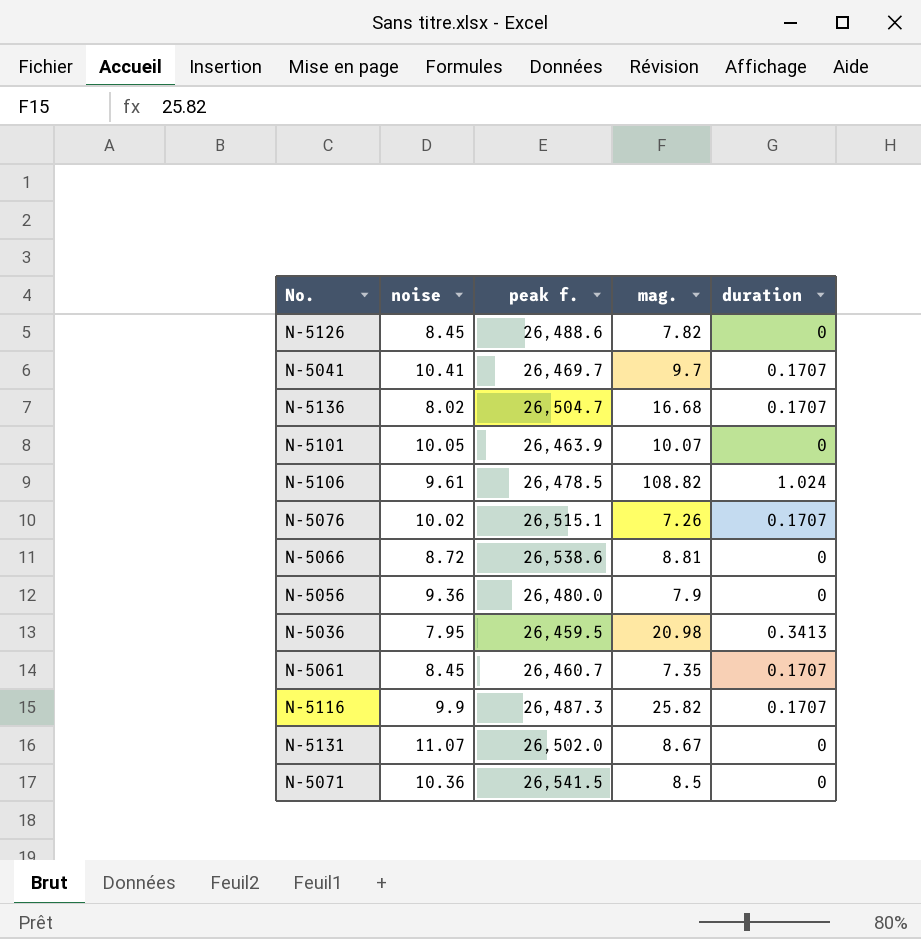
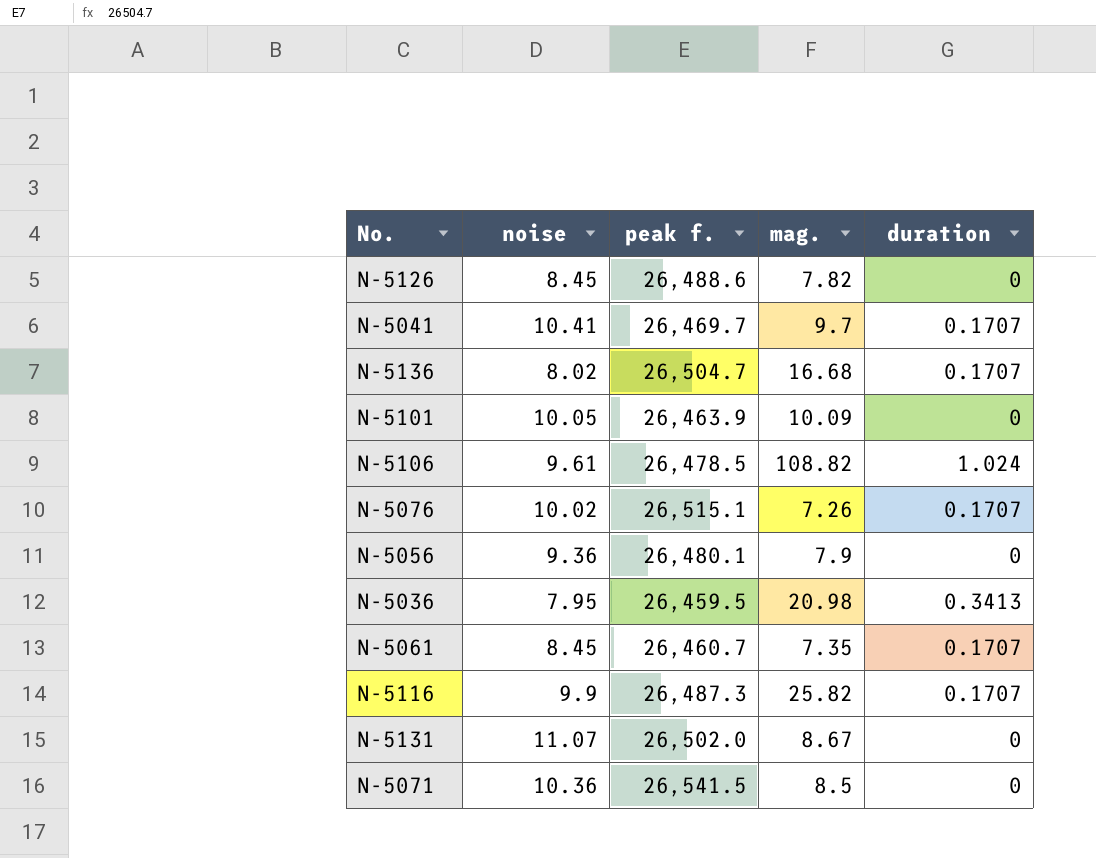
row N-5066: 8.72 | 26,538.6 | 8.81 | 0 -> none
N-5101 | mag.: 10.07 -> 10.09
N-5056 | peak f.: 26,480.0 -> 26,480.1

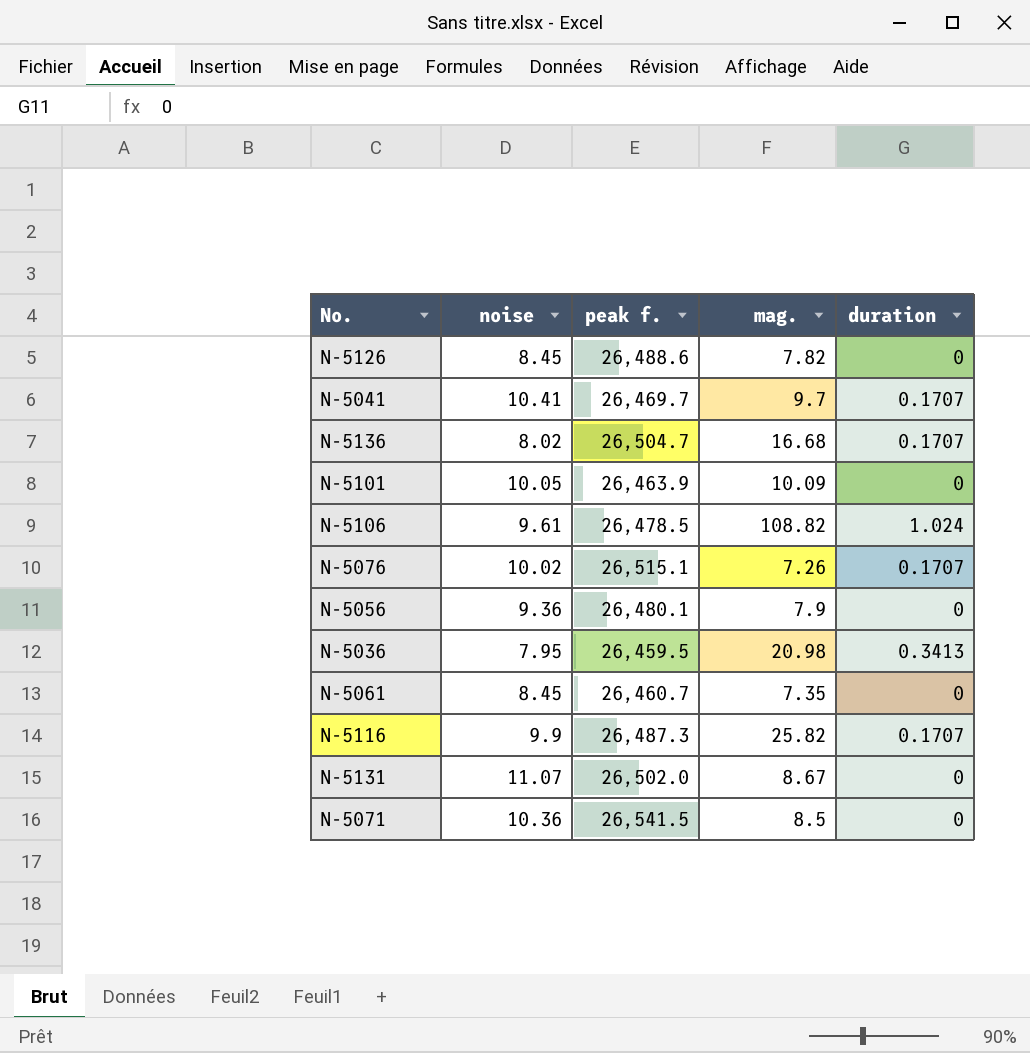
N-5061 | duration: 0.1707 -> 0

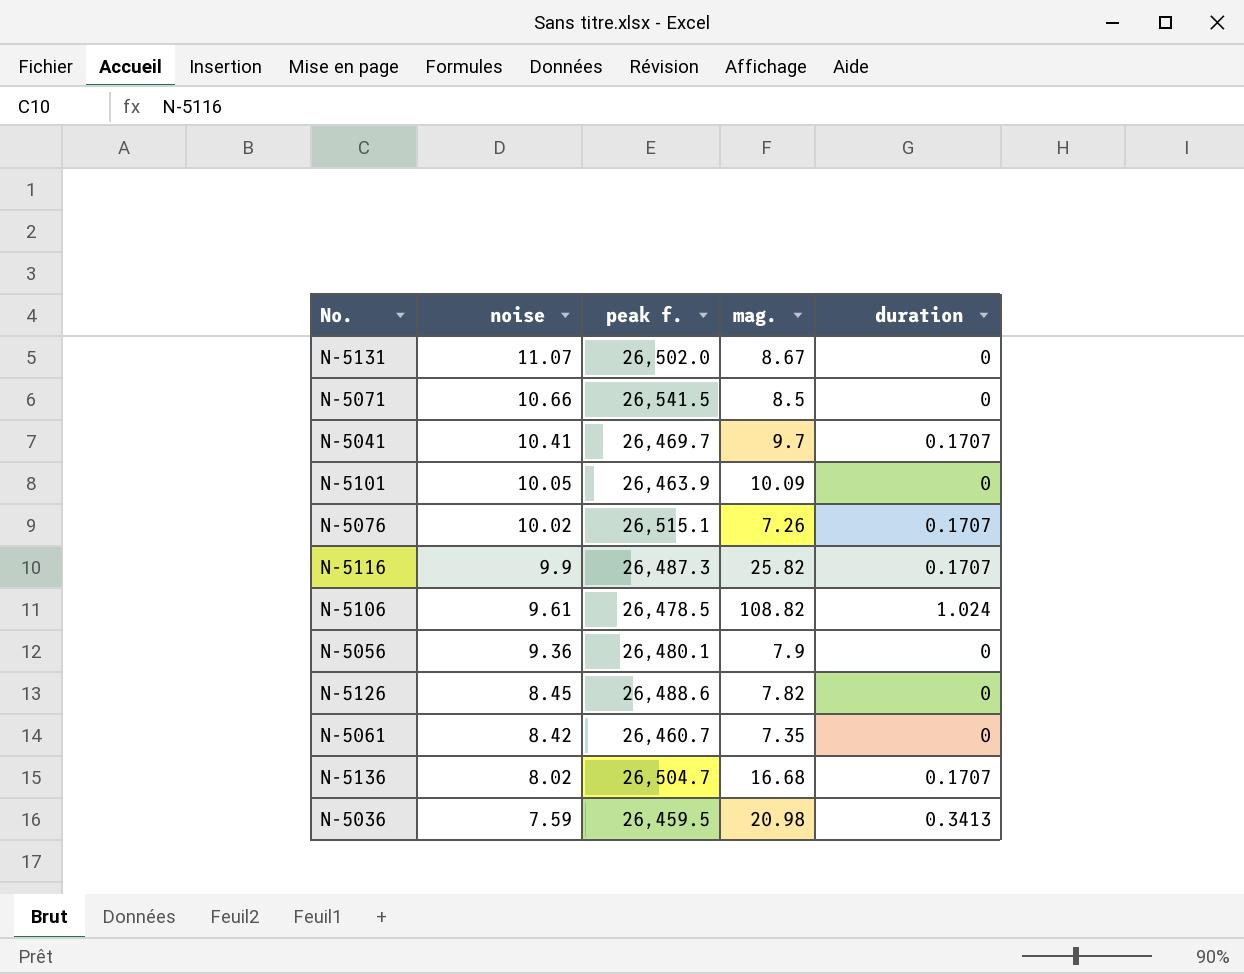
row order: none -> noise descending
N-5071 | noise: 10.36 -> 10.66
N-5061 | noise: 8.45 -> 8.42
N-5036 | noise: 7.95 -> 7.59

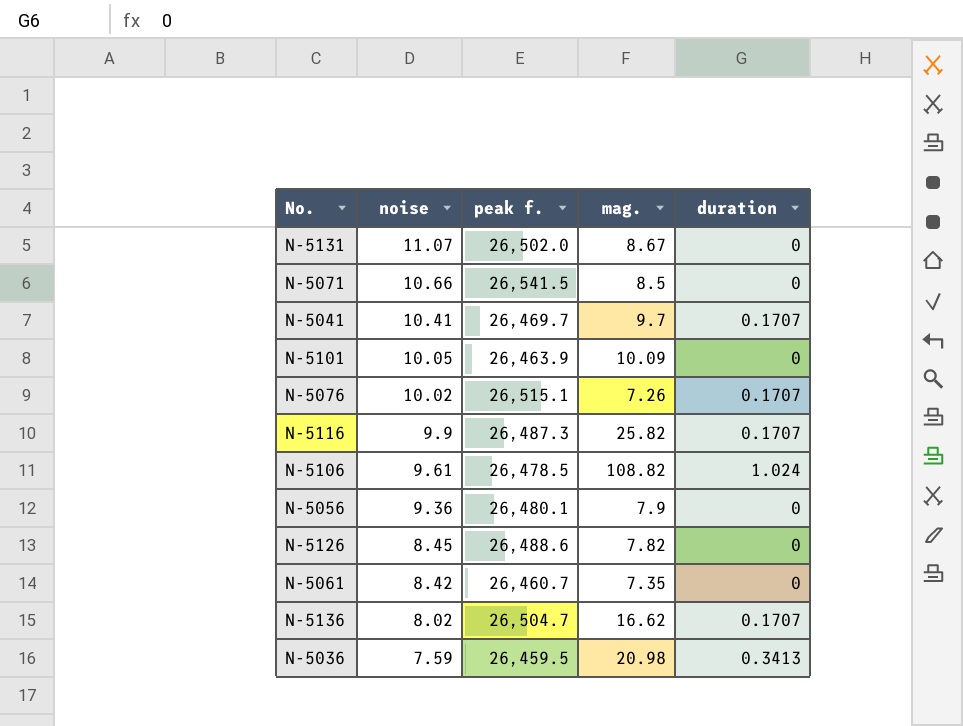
N-5136 | mag.: 16.68 -> 16.62

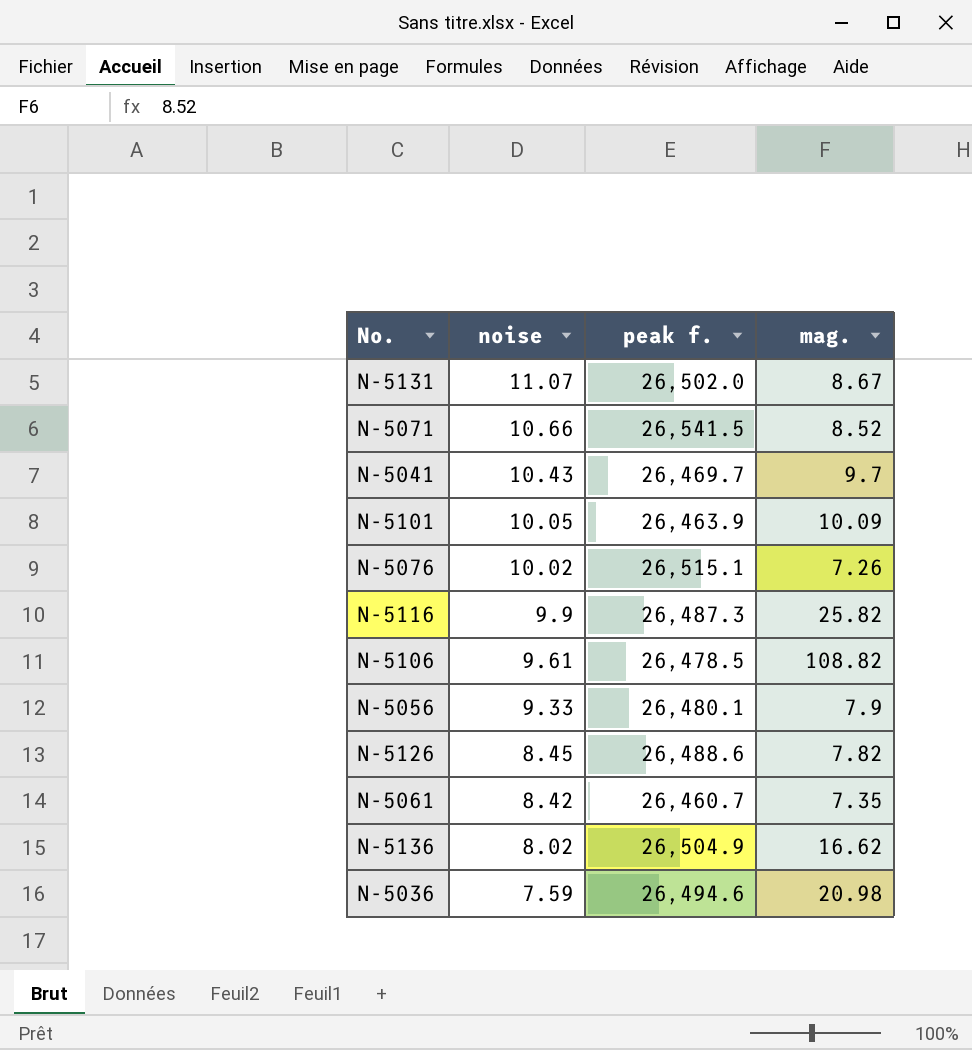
column duration | position: 5 -> none
N-5071 | mag.: 8.5 -> 8.52
N-5041 | noise: 10.41 -> 10.43
N-5056 | noise: 9.36 -> 9.33
N-5136 | peak f.: 26,504.7 -> 26,504.9
N-5036 | peak f.: 26,459.5 -> 26,494.6

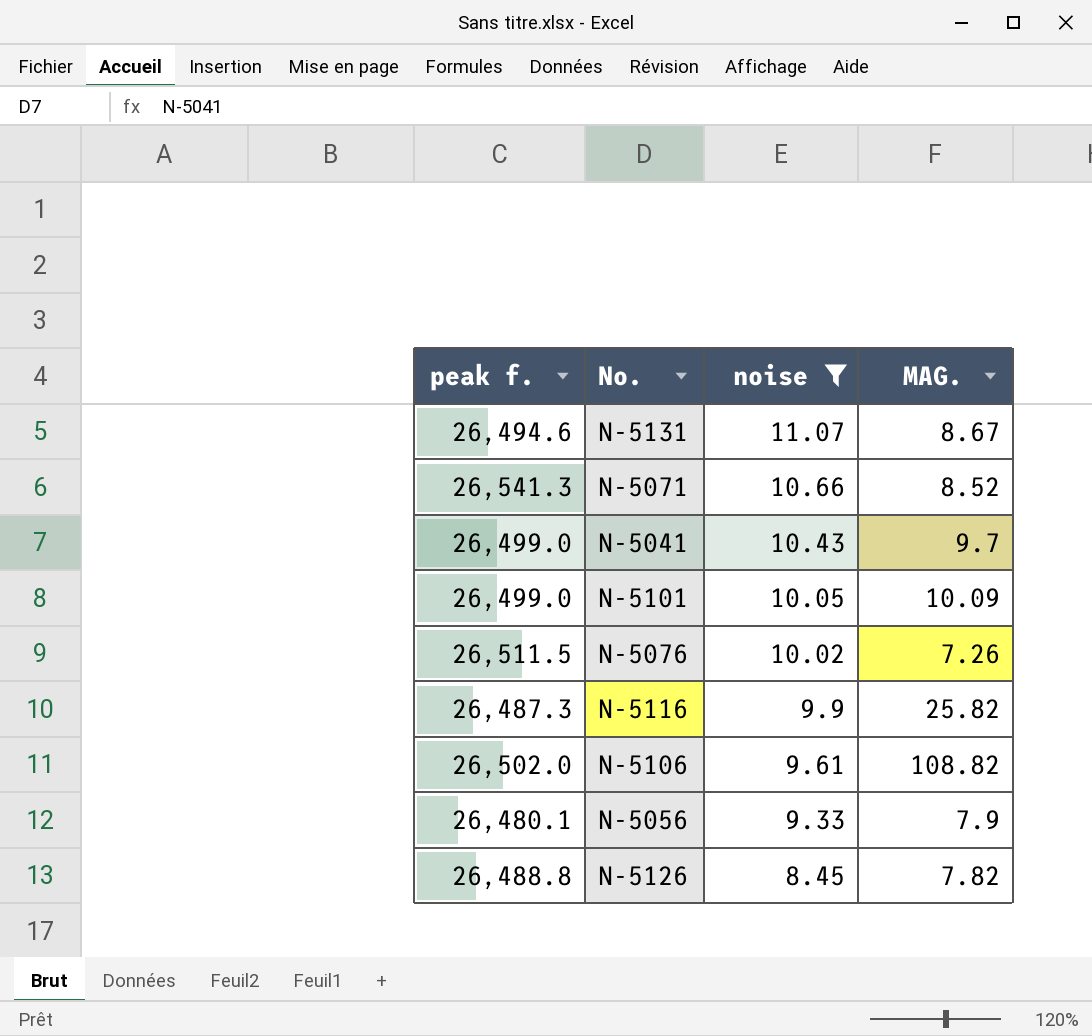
filter: none -> noise >= 8.45
column peak f. | position: 3 -> 1
column name: mag. -> MAG.
N-5131 | peak f.: 26,502.0 -> 26,494.6
N-5071 | peak f.: 26,541.5 -> 26,541.3
N-5041 | peak f.: 26,469.7 -> 26,499.0
N-5101 | peak f.: 26,463.9 -> 26,499.0
N-5076 | peak f.: 26,515.1 -> 26,511.5
N-5106 | peak f.: 26,478.5 -> 26,502.0
N-5126 | peak f.: 26,488.6 -> 26,488.8

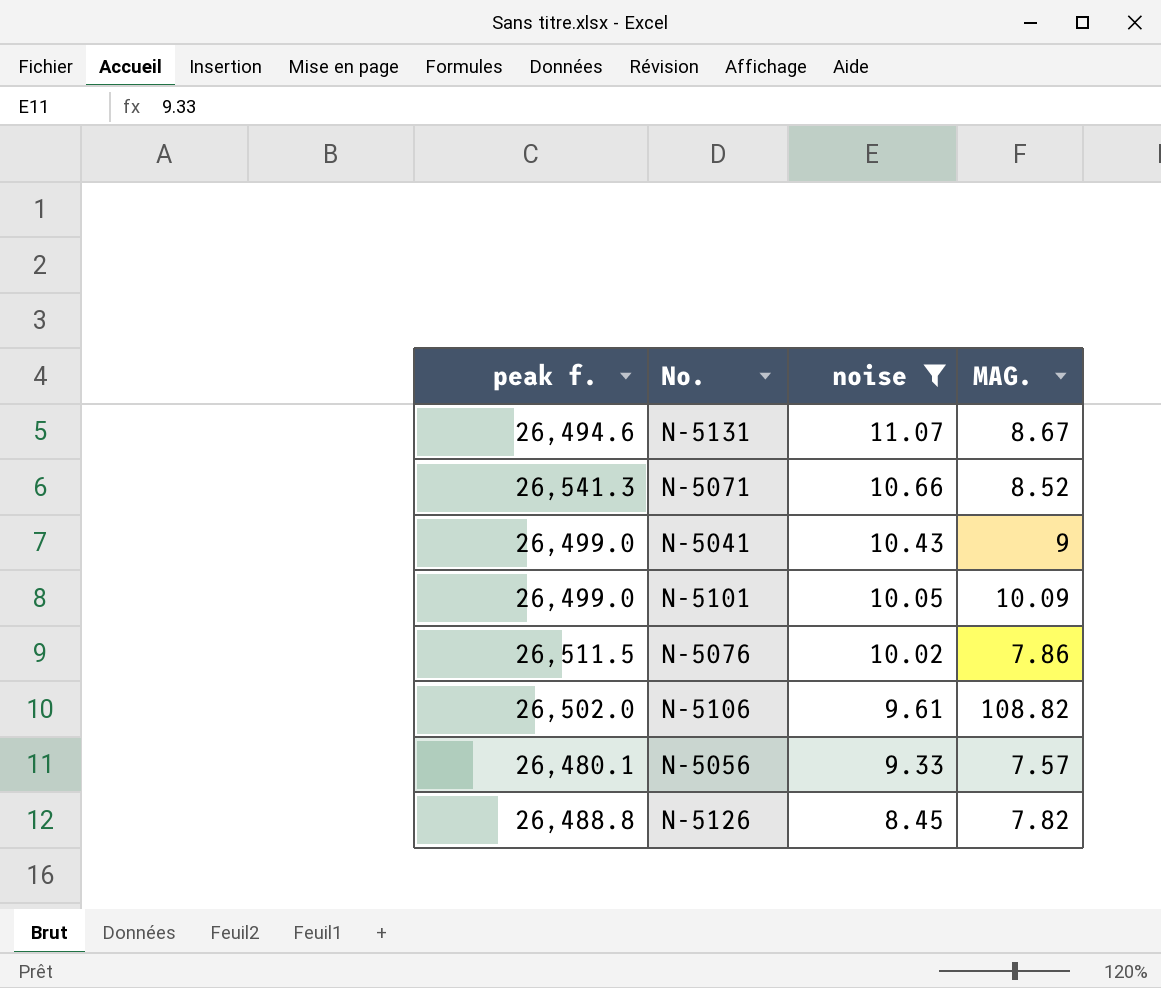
row N-5116: 26,487.3 | 9.9 | 25.82 -> none
N-5041 | MAG.: 9.7 -> 9
N-5076 | MAG.: 7.26 -> 7.86
N-5056 | MAG.: 7.9 -> 7.57

